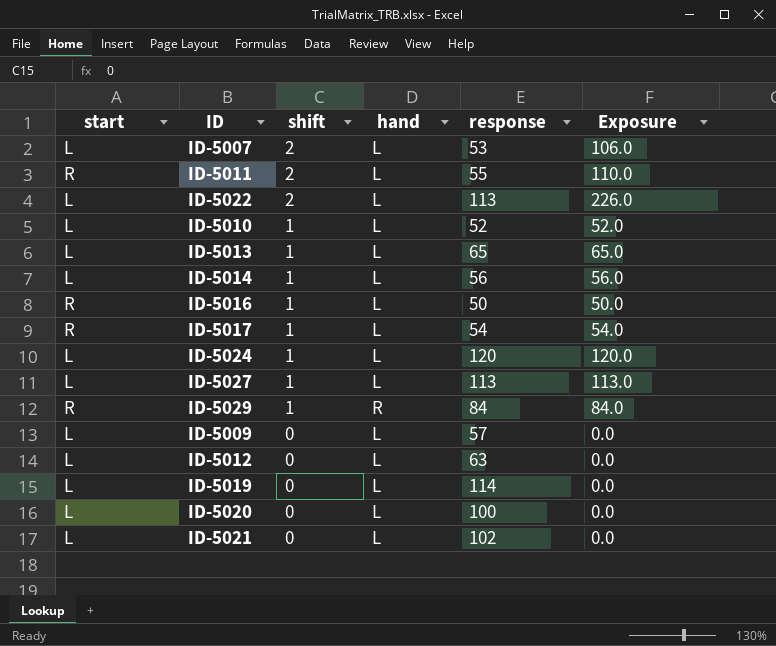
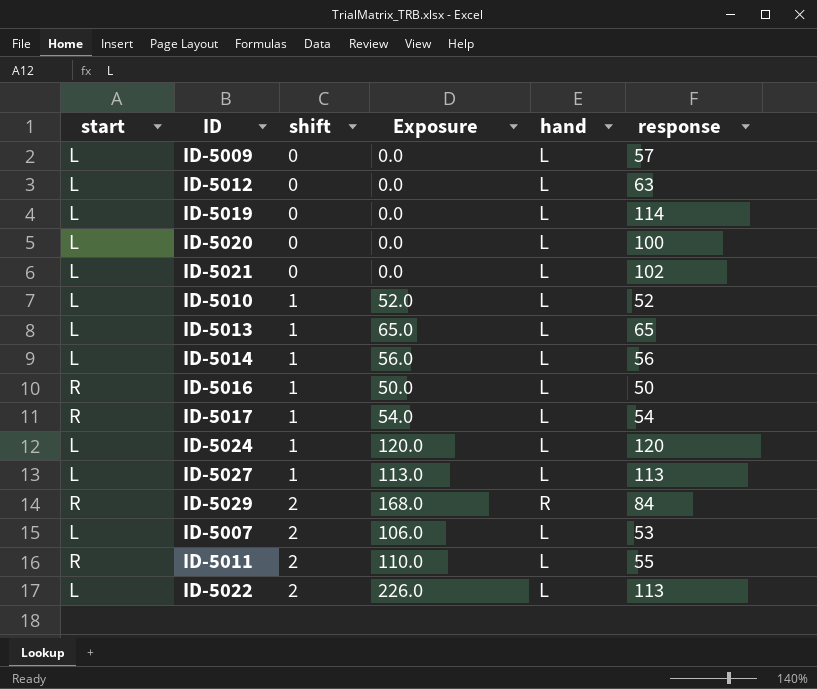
row order: shift descending -> shift ascending
column Exposure | position: 6 -> 4
ID-5029 | shift: 1 -> 2
ID-5029 | Exposure: 84.0 -> 168.0

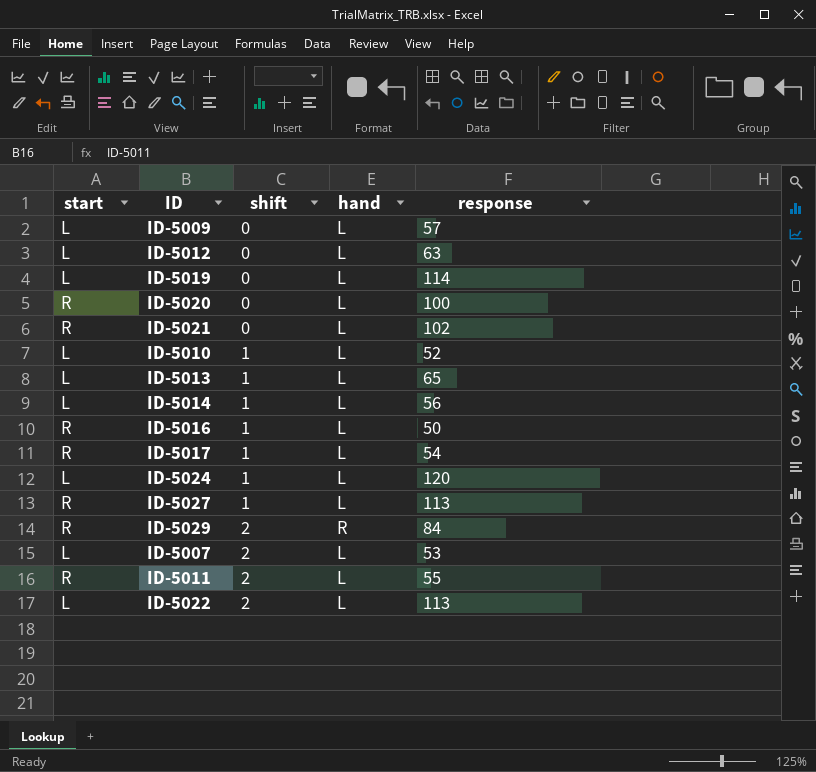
column Exposure | formula: [shift] * [response] -> none
ID-5020 | start: L -> R
ID-5021 | start: L -> R
ID-5027 | start: L -> R

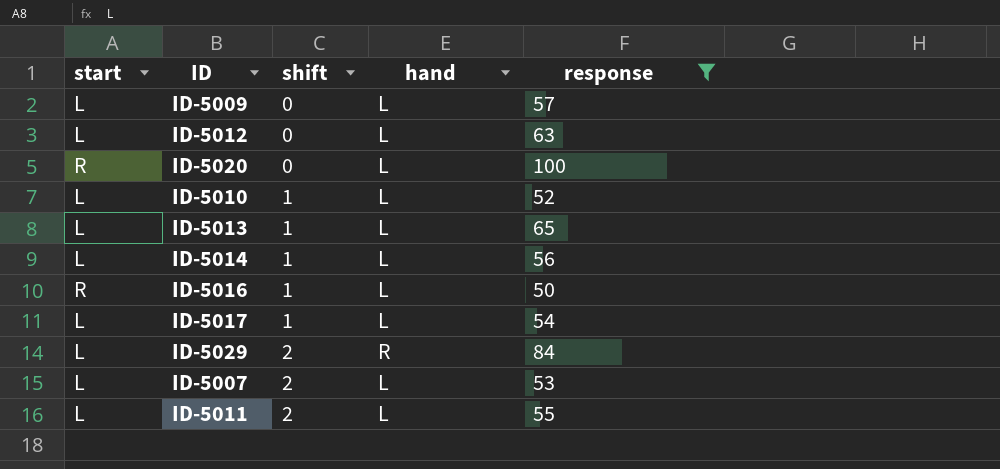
filter: none -> response <= 100
ID-5017 | start: R -> L
ID-5029 | start: R -> L
ID-5011 | start: R -> L

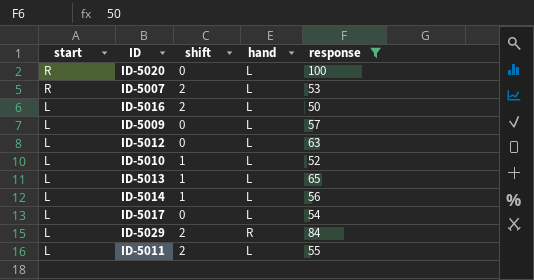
row order: shift ascending -> start descending
ID-5007 | start: L -> R
ID-5016 | start: R -> L
ID-5016 | shift: 1 -> 2
ID-5017 | shift: 1 -> 0

